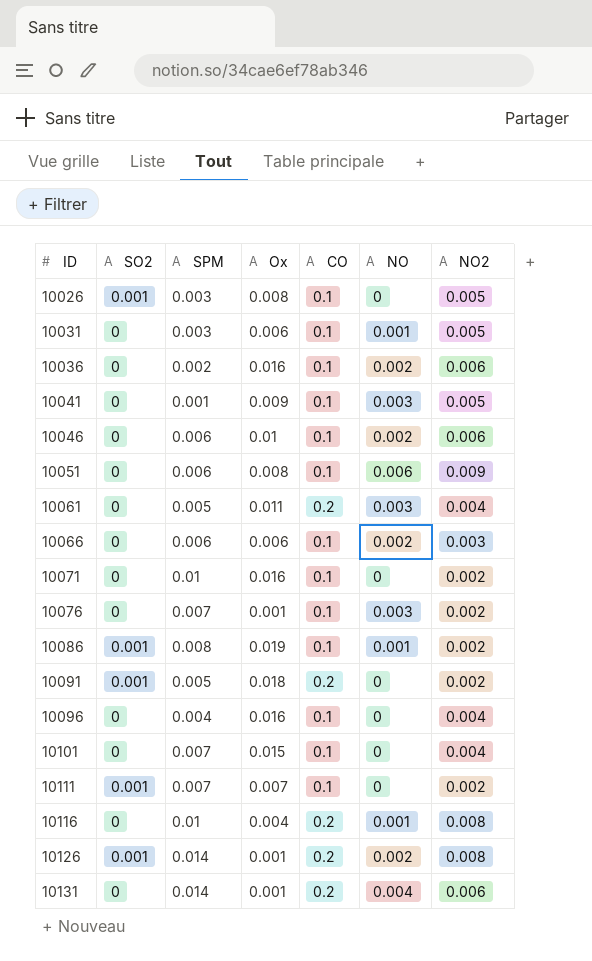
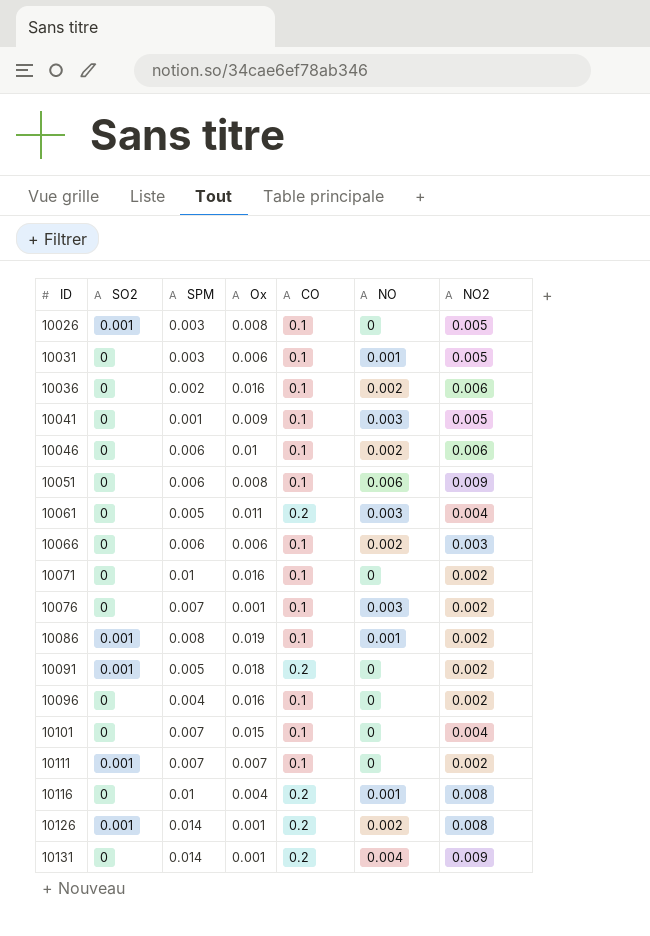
10096 | NO2: 0.004 -> 0.002
10131 | NO2: 0.006 -> 0.009

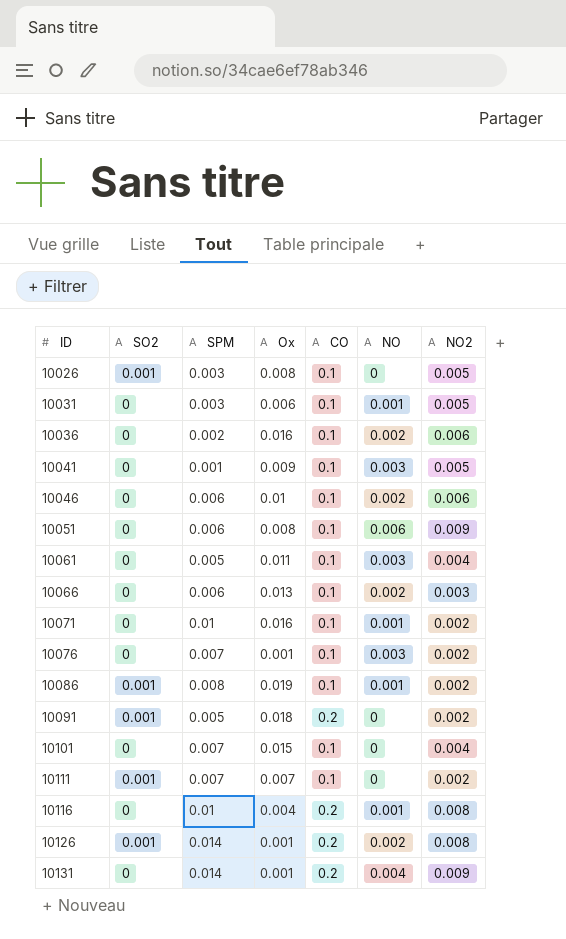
row 10096: 0 | 0.004 | 0.016 | 0.1 | 0 | 0.002 -> none
10061 | CO: 0.2 -> 0.1
10066 | Ox: 0.006 -> 0.013
10071 | NO: 0 -> 0.001

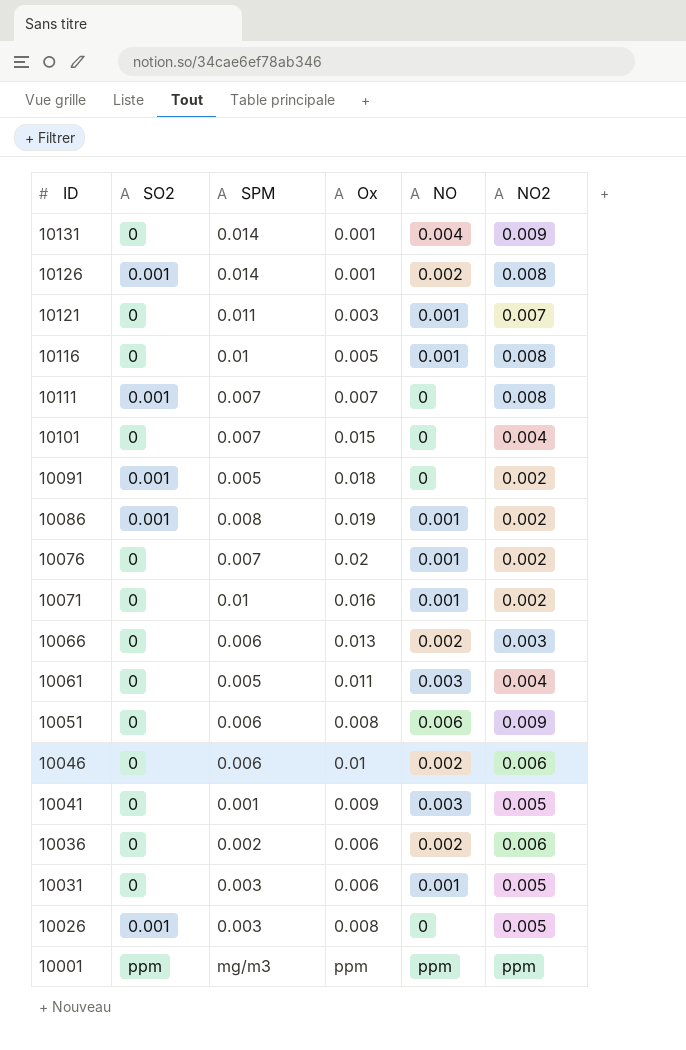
row order: ID ascending -> ID descending
column CO | position: 5 -> none
row 10121: none -> 0 | 0.011 | 0.003 | 0.001 | 0.007
10116 | Ox: 0.004 -> 0.005
10111 | NO2: 0.002 -> 0.008
10076 | Ox: 0.001 -> 0.02
10076 | NO: 0.003 -> 0.001
10036 | Ox: 0.016 -> 0.006
row 10001: none -> ppm | mg/m3 | ppm | ppm | ppm

